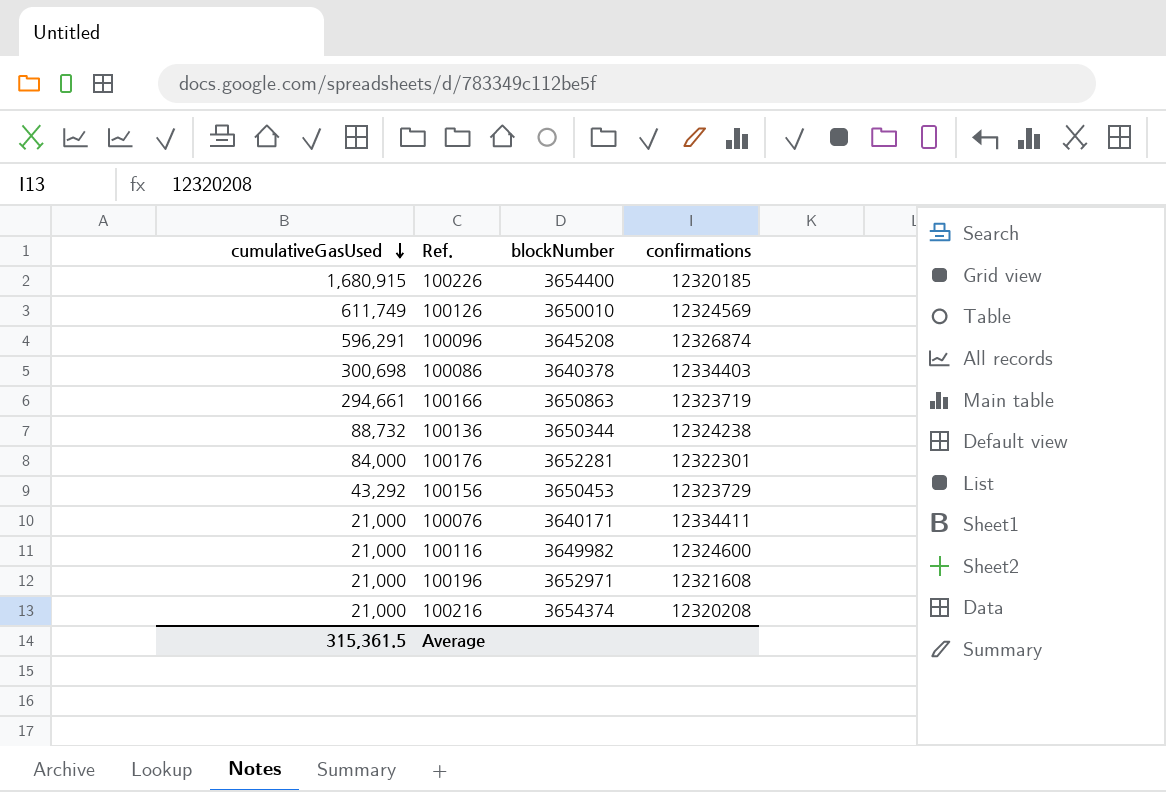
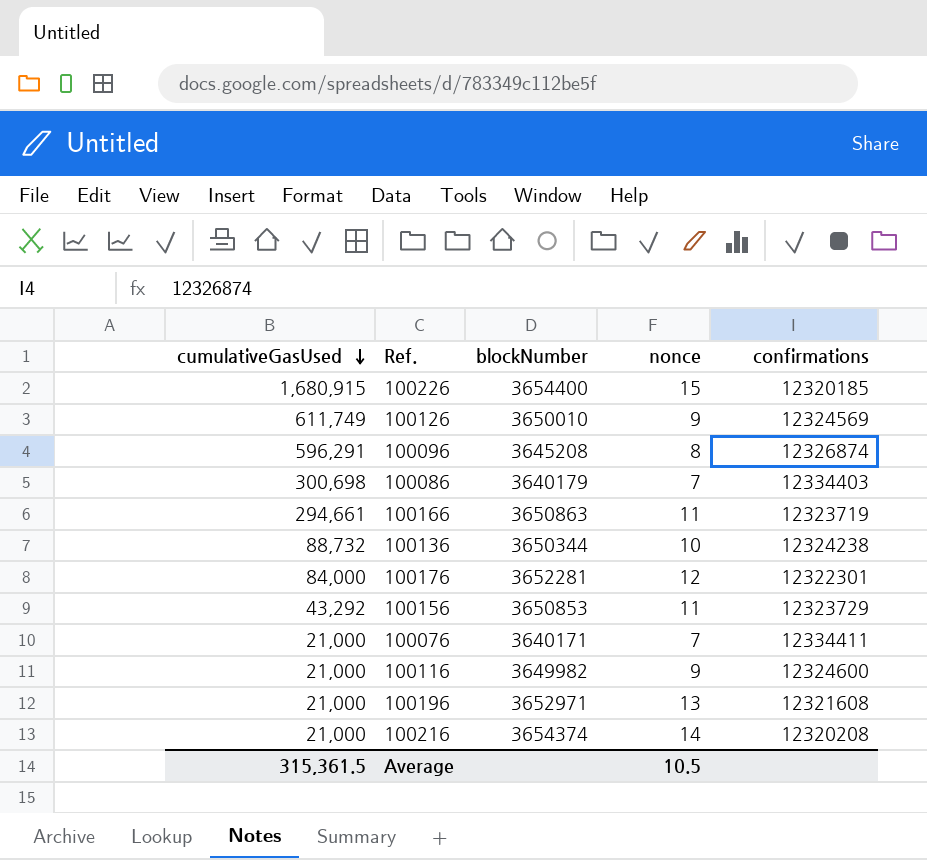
column nonce | position: none -> 4
100086 | blockNumber: 3640378 -> 3640179
100156 | blockNumber: 3650453 -> 3650853

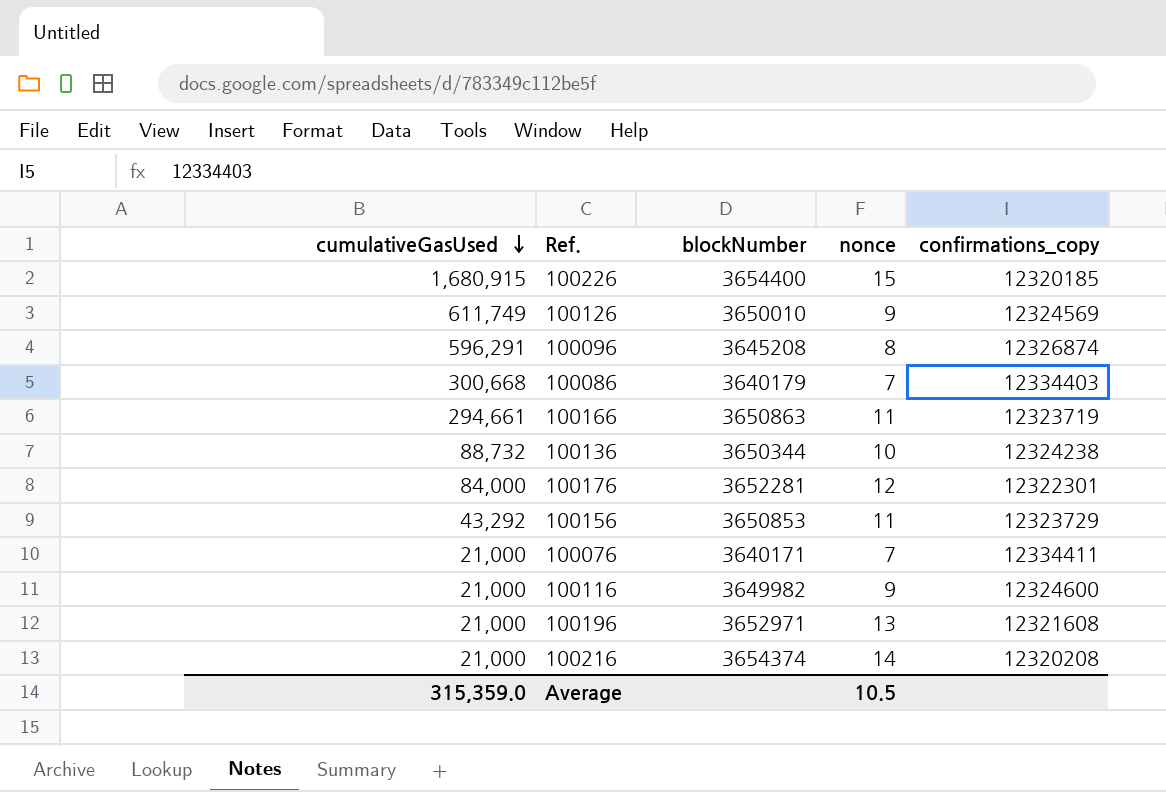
column name: confirmations -> confirmations_copy
100086 | cumulativeGasUsed: 300,698 -> 300,668
Average | cumulativeGasUsed: 315,361.5 -> 315,359.0

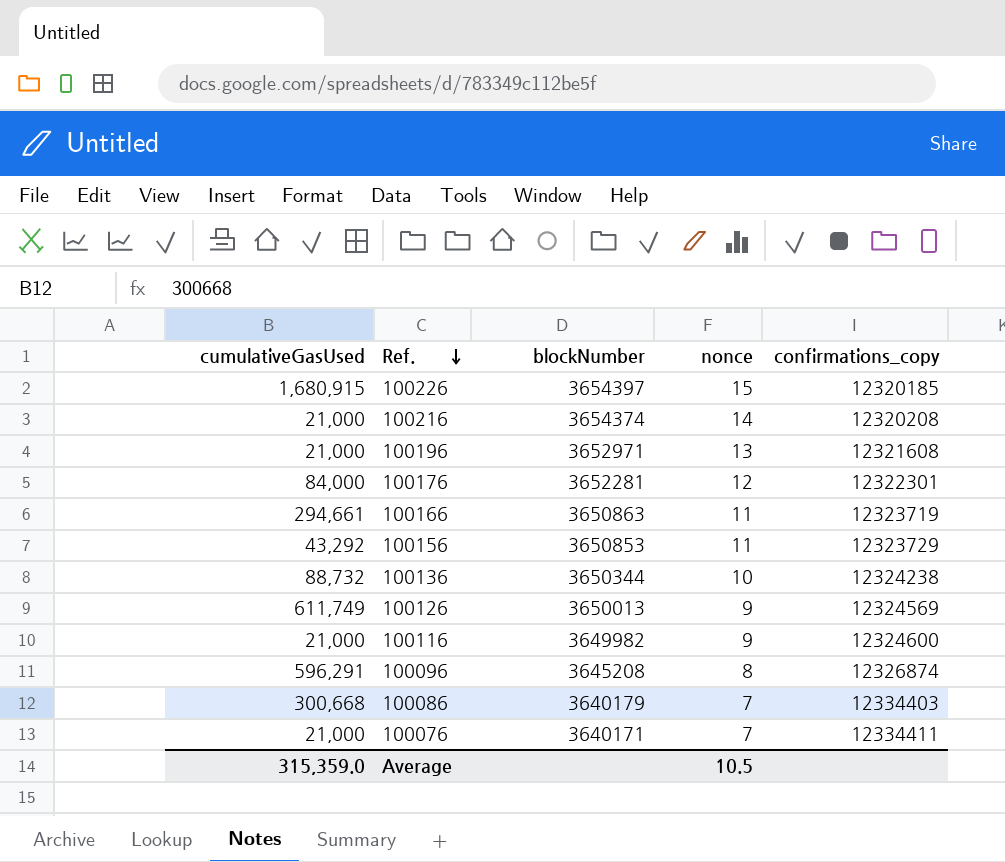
row order: cumulativeGasUsed descending -> Ref. descending
100226 | blockNumber: 3654400 -> 3654397
100126 | blockNumber: 3650010 -> 3650013

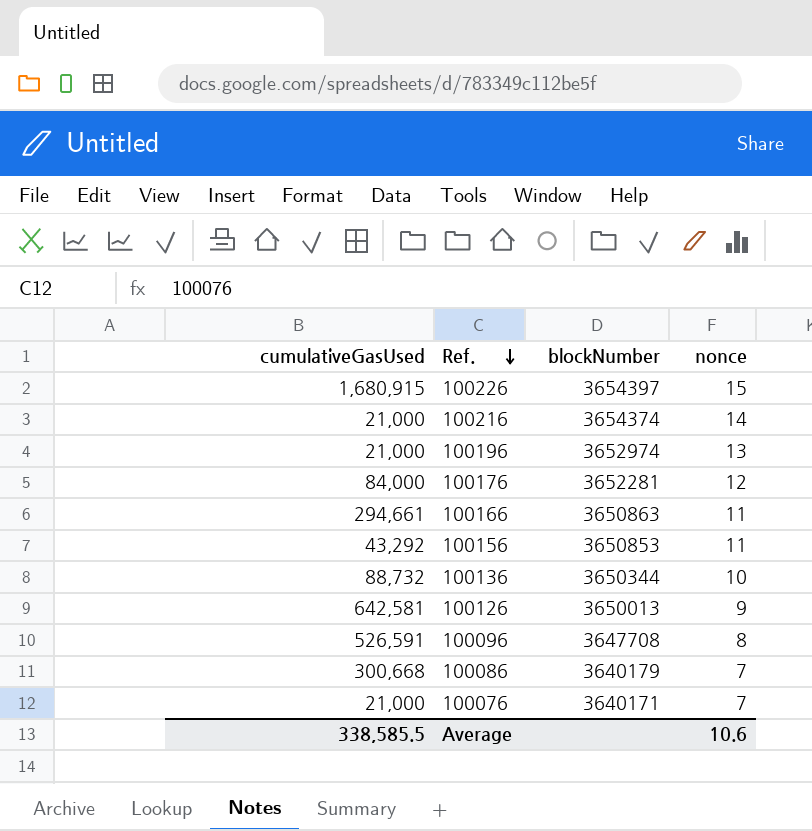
column confirmations_copy | position: 5 -> none
row 100116: 21,000 | 3649982 | 9 | 12324600 -> none
100196 | blockNumber: 3652971 -> 3652974
100126 | cumulativeGasUsed: 611,749 -> 642,581
100096 | cumulativeGasUsed: 596,291 -> 526,591
100096 | blockNumber: 3645208 -> 3647708
Average | cumulativeGasUsed: 315,359.0 -> 338,585.5
Average | nonce: 10.5 -> 10.6

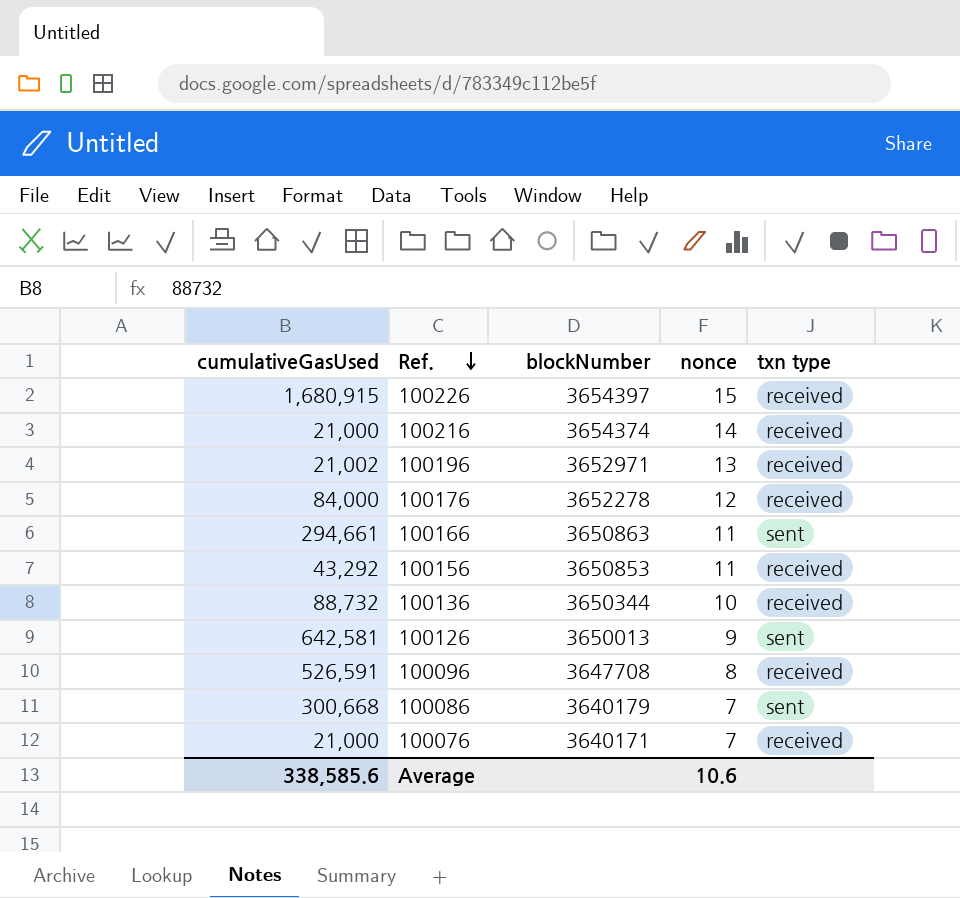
column txn type | position: none -> 5
100196 | cumulativeGasUsed: 21,000 -> 21,002
100196 | blockNumber: 3652974 -> 3652971
100176 | blockNumber: 3652281 -> 3652278
Average | cumulativeGasUsed: 338,585.5 -> 338,585.6

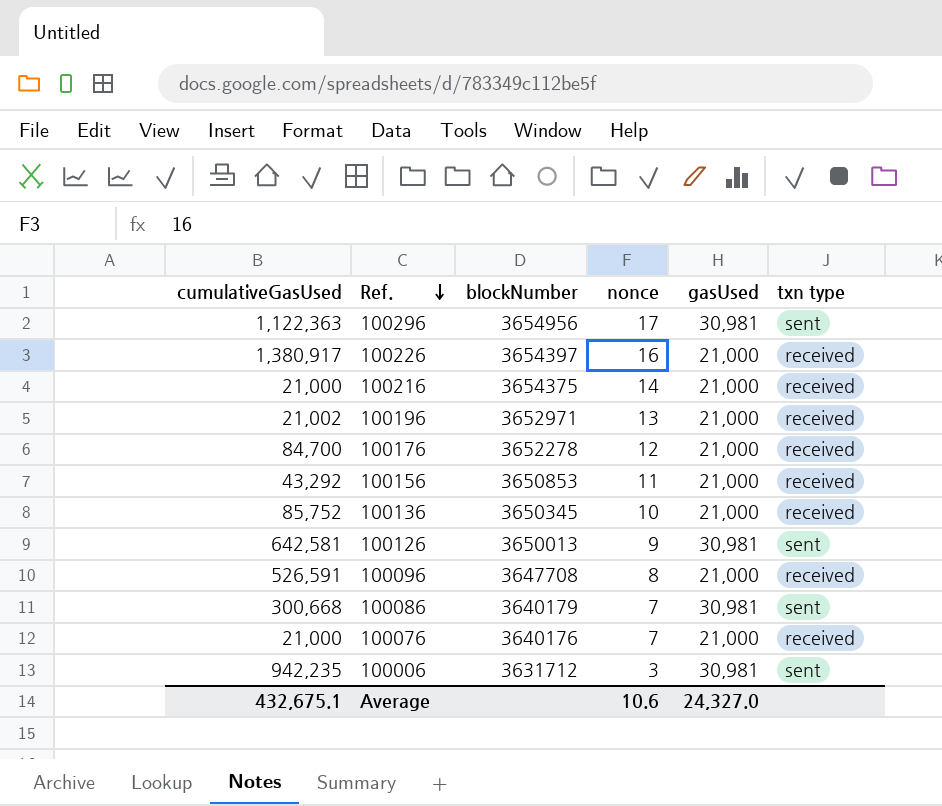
column gasUsed | position: none -> 5
row 100166: 294,661 | 3650863 | 11 | sent -> none
row 100296: none -> 1,122,363 | 3654956 | 17 | 30,981 | sent
100226 | cumulativeGasUsed: 1,680,915 -> 1,380,917
100226 | nonce: 15 -> 16
100216 | blockNumber: 3654374 -> 3654375
100176 | cumulativeGasUsed: 84,000 -> 84,700
100136 | cumulativeGasUsed: 88,732 -> 85,752
100136 | blockNumber: 3650344 -> 3650345
100076 | blockNumber: 3640171 -> 3640176
row 100006: none -> 942,235 | 3631712 | 3 | 30,981 | sent
Average | cumulativeGasUsed: 338,585.6 -> 432,675.1

